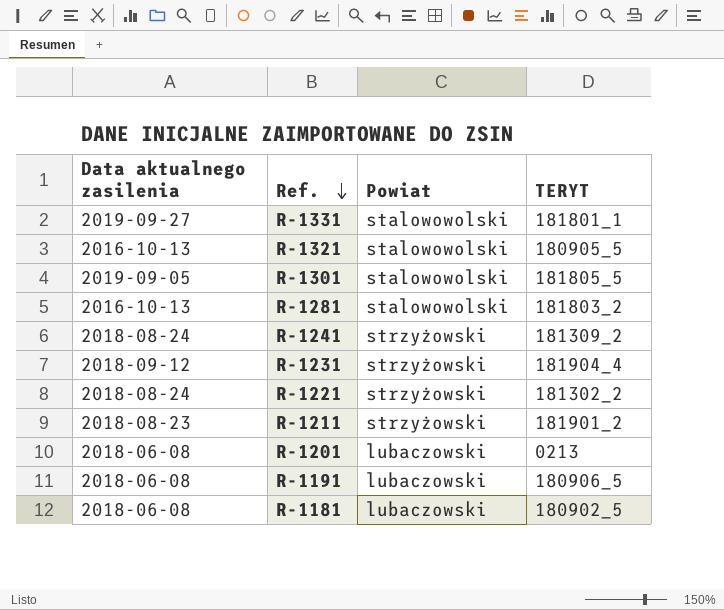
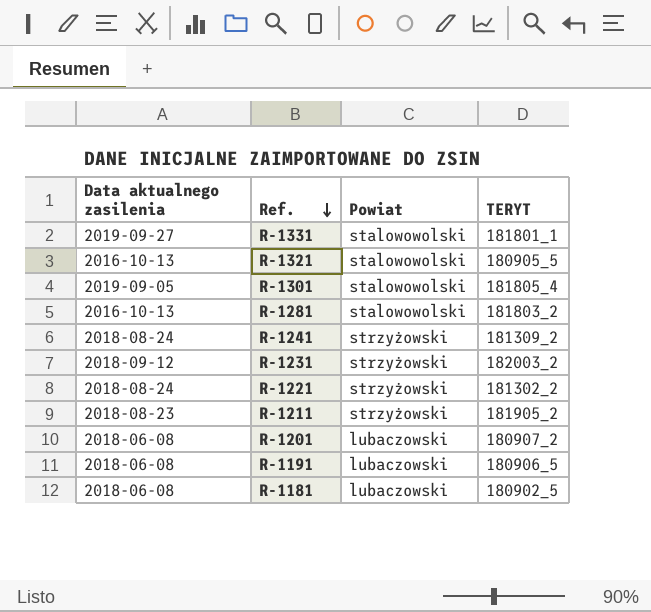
R-1301 | TERYT: 181805_5 -> 181805_4
R-1231 | TERYT: 181904_4 -> 182003_2
R-1211 | TERYT: 181901_2 -> 181905_2
R-1201 | TERYT: 0213 -> 180907_2

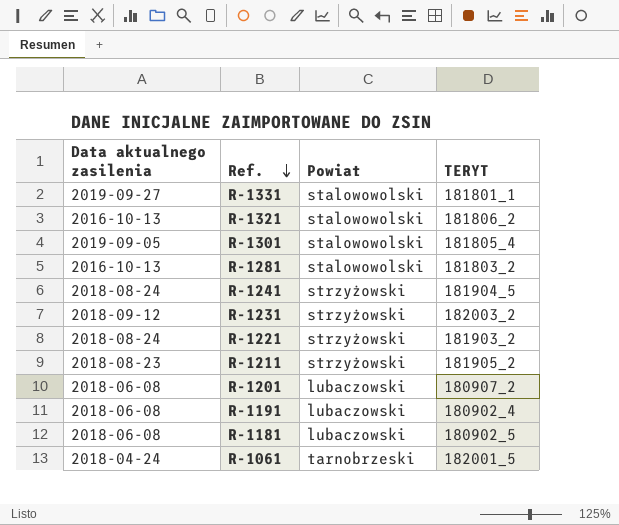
R-1321 | TERYT: 180905_5 -> 181806_2
R-1241 | TERYT: 181309_2 -> 181904_5
R-1221 | TERYT: 181302_2 -> 181903_2
R-1191 | TERYT: 180906_5 -> 180902_4
row R-1061: none -> 2018-04-24 | tarnobrzeski | 182001_5

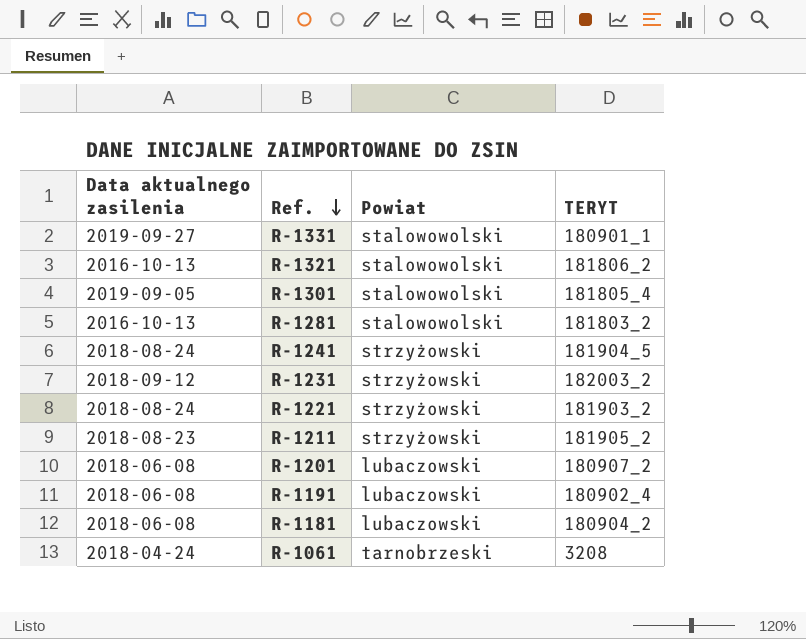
R-1331 | TERYT: 181801_1 -> 180901_1
R-1181 | TERYT: 180902_5 -> 180904_2
R-1061 | TERYT: 182001_5 -> 3208

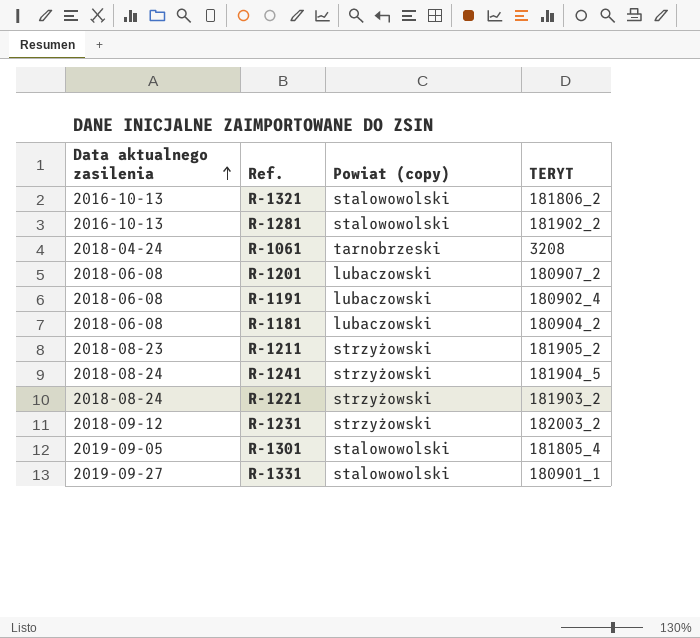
row order: Ref. descending -> Data aktualnego zasilenia ascending
column name: Powiat -> Powiat (copy)
R-1281 | TERYT: 181803_2 -> 181902_2

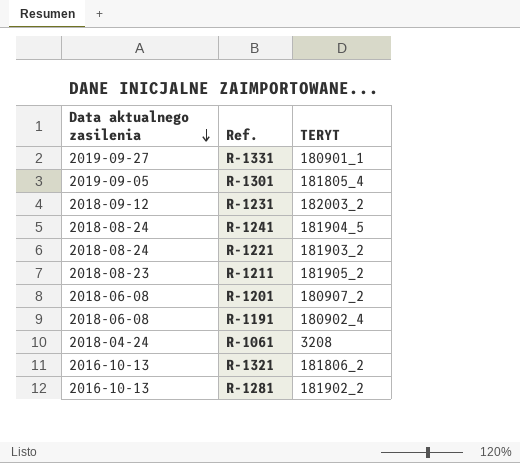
row order: Data aktualnego zasilenia ascending -> Data aktualnego zasilenia descending
column Powiat (copy) | position: 3 -> none
row R-1181: 2018-06-08 | lubaczowski | 180904_2 -> none

